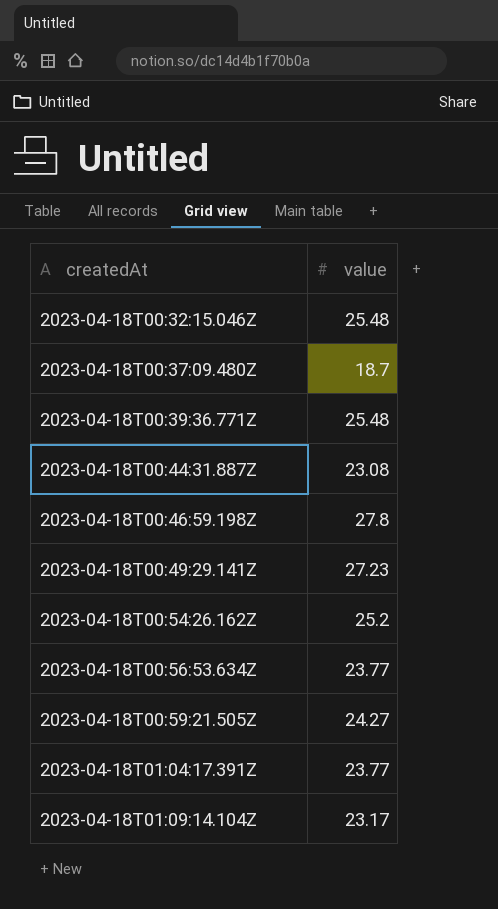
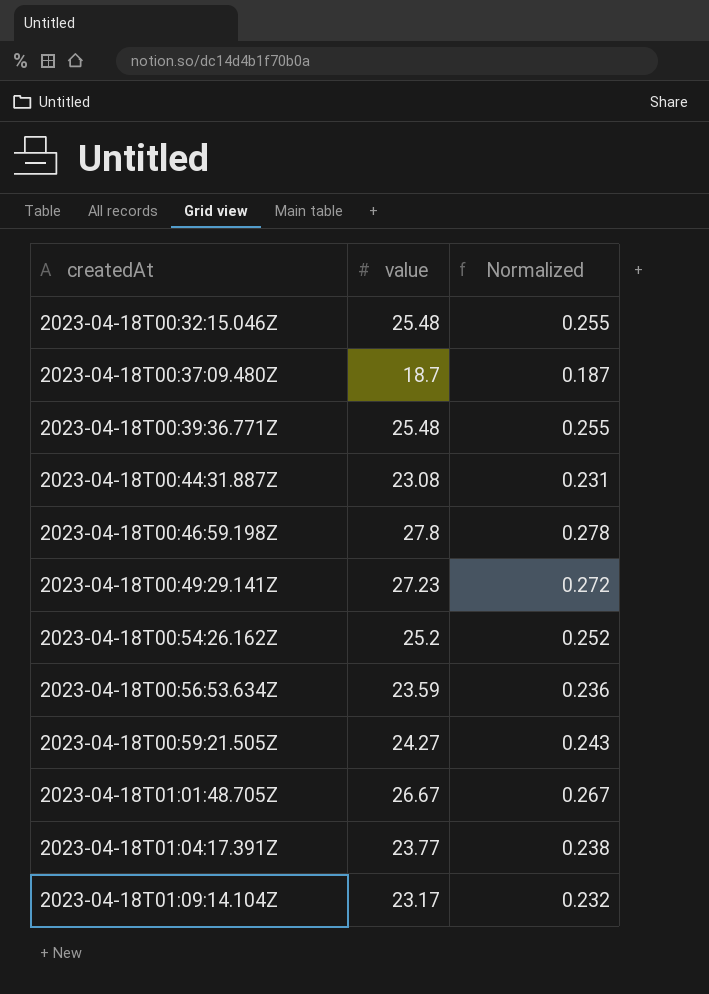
column Normalized | formula: none -> [value] * 0.01
2023-04-18T00:56:53.634Z | value: 23.77 -> 23.59
row 2023-04-18T01:01:48.705Z: none -> 26.67 | 0.267

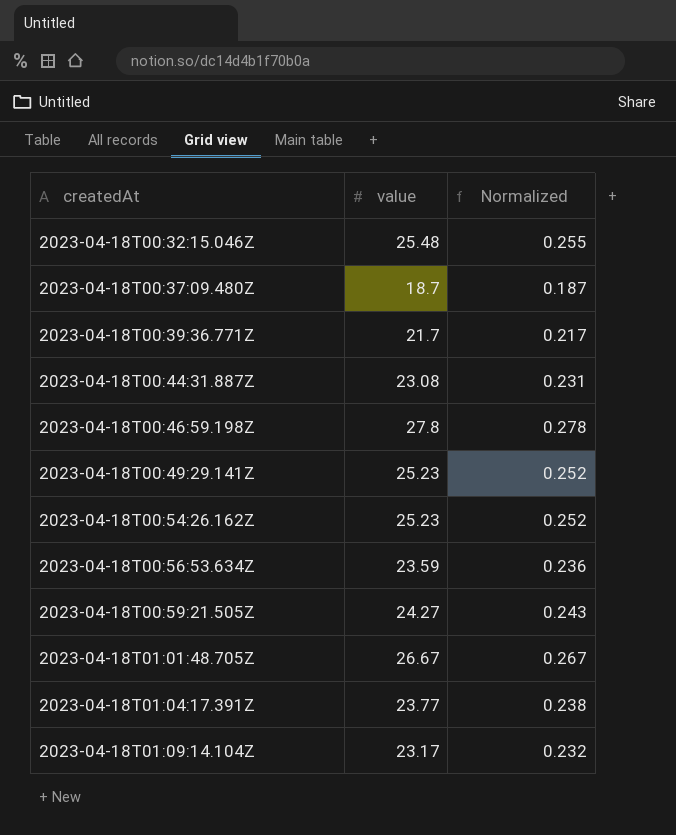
2023-04-18T00:39:36.771Z | value: 25.48 -> 21.7
2023-04-18T00:39:36.771Z | Normalized: 0.255 -> 0.217
2023-04-18T00:49:29.141Z | value: 27.23 -> 25.23
2023-04-18T00:49:29.141Z | Normalized: 0.272 -> 0.252
2023-04-18T00:54:26.162Z | value: 25.2 -> 25.23

